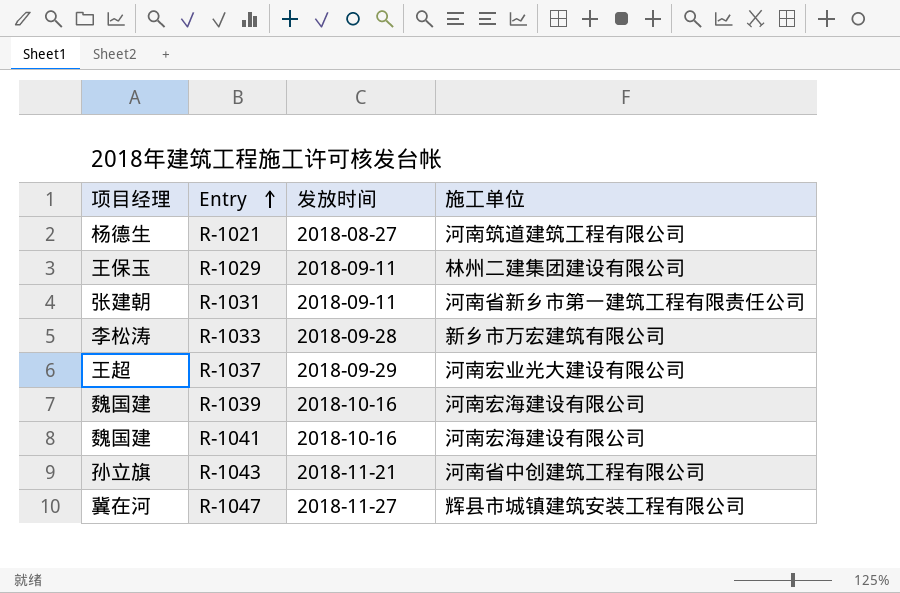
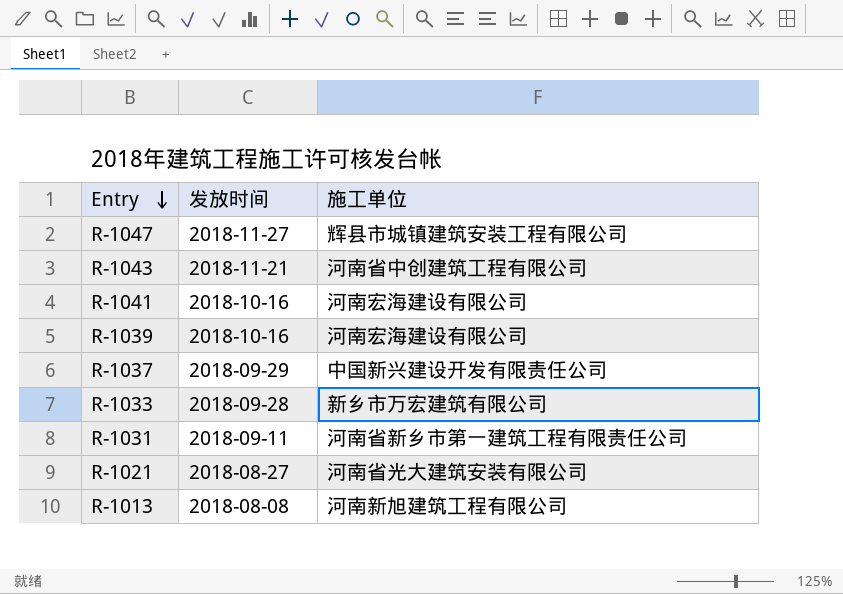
row order: Entry ascending -> Entry descending
column 项目经理 | position: 1 -> none
row R-1029: 王保玉 | 2018-09-11 | 林州二建集团建设有限公司 -> none
R-1037 | 施工单位: 河南宏业光大建设有限公司 -> 中国新兴建设开发有限责任公司
R-1021 | 施工单位: 河南筑道建筑工程有限公司 -> 河南省光大建筑安装有限公司
row R-1013: none -> 2018-08-08 | 河南新旭建筑工程有限公司

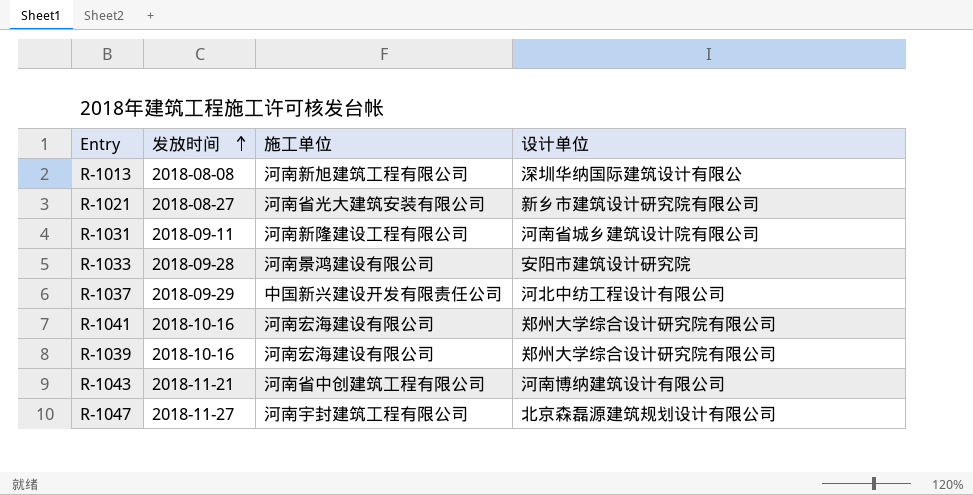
row order: Entry descending -> 发放时间 ascending
column 设计单位 | position: none -> 4
R-1031 | 施工单位: 河南省新乡市第一建筑工程有限责任公司 -> 河南新隆建设工程有限公司
R-1033 | 施工单位: 新乡市万宏建筑有限公司 -> 河南景鸿建设有限公司
R-1047 | 施工单位: 辉县市城镇建筑安装工程有限公司 -> 河南宇封建筑工程有限公司

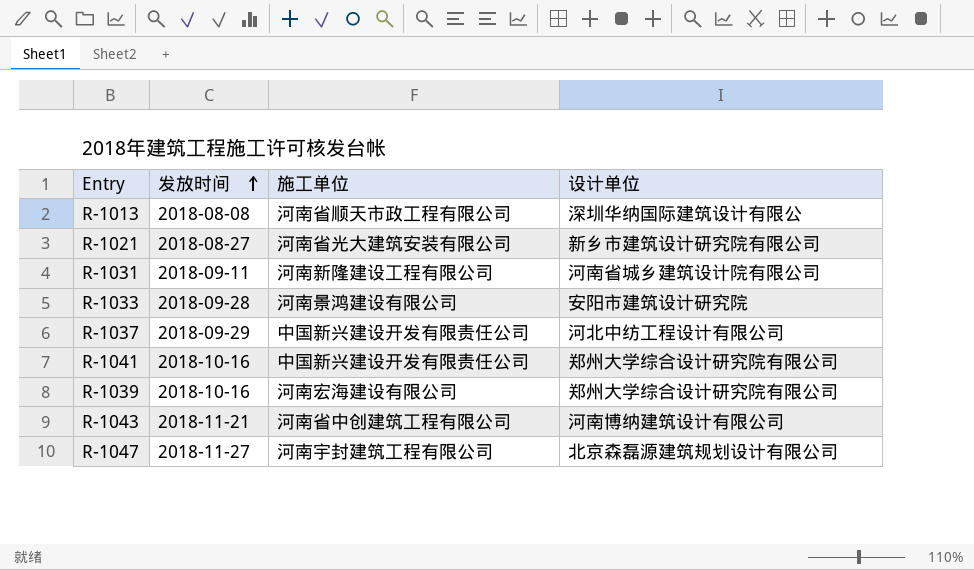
R-1013 | 施工单位: 河南新旭建筑工程有限公司 -> 河南省顺天市政工程有限公司
R-1041 | 施工单位: 河南宏海建设有限公司 -> 中国新兴建设开发有限责任公司

